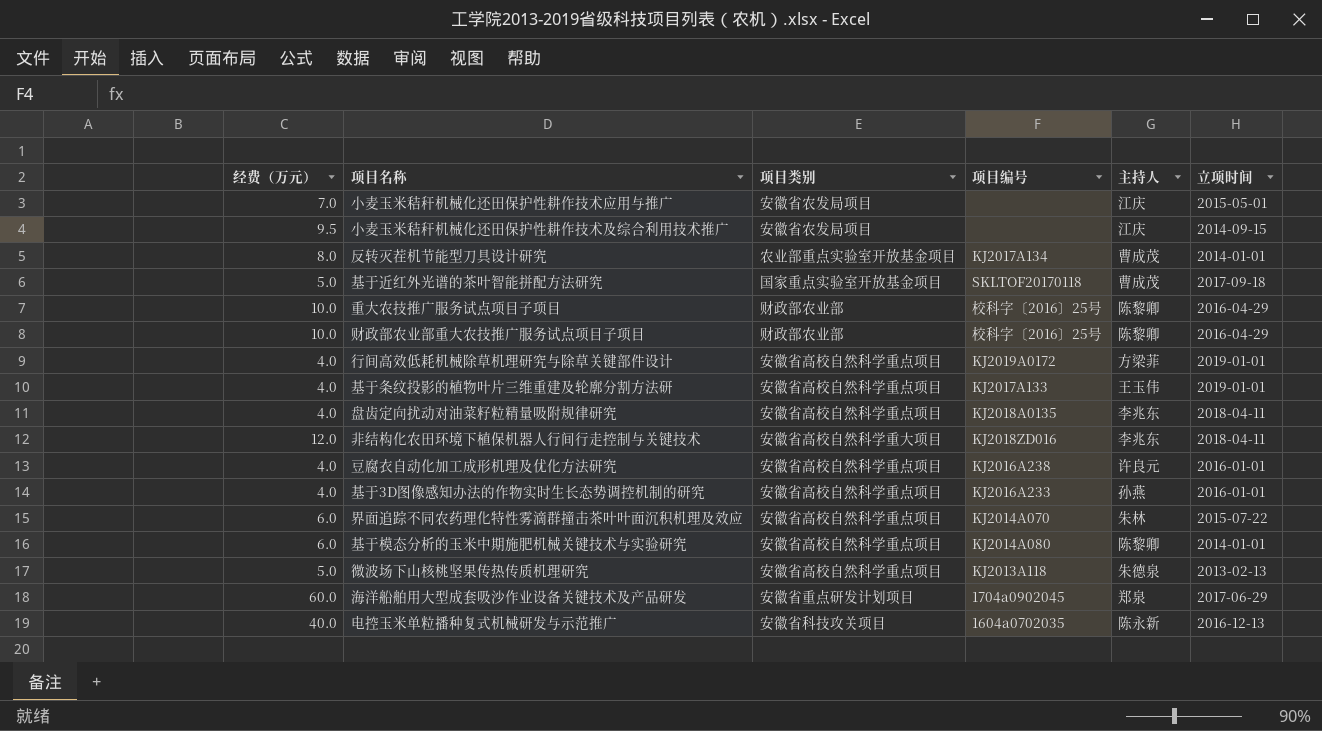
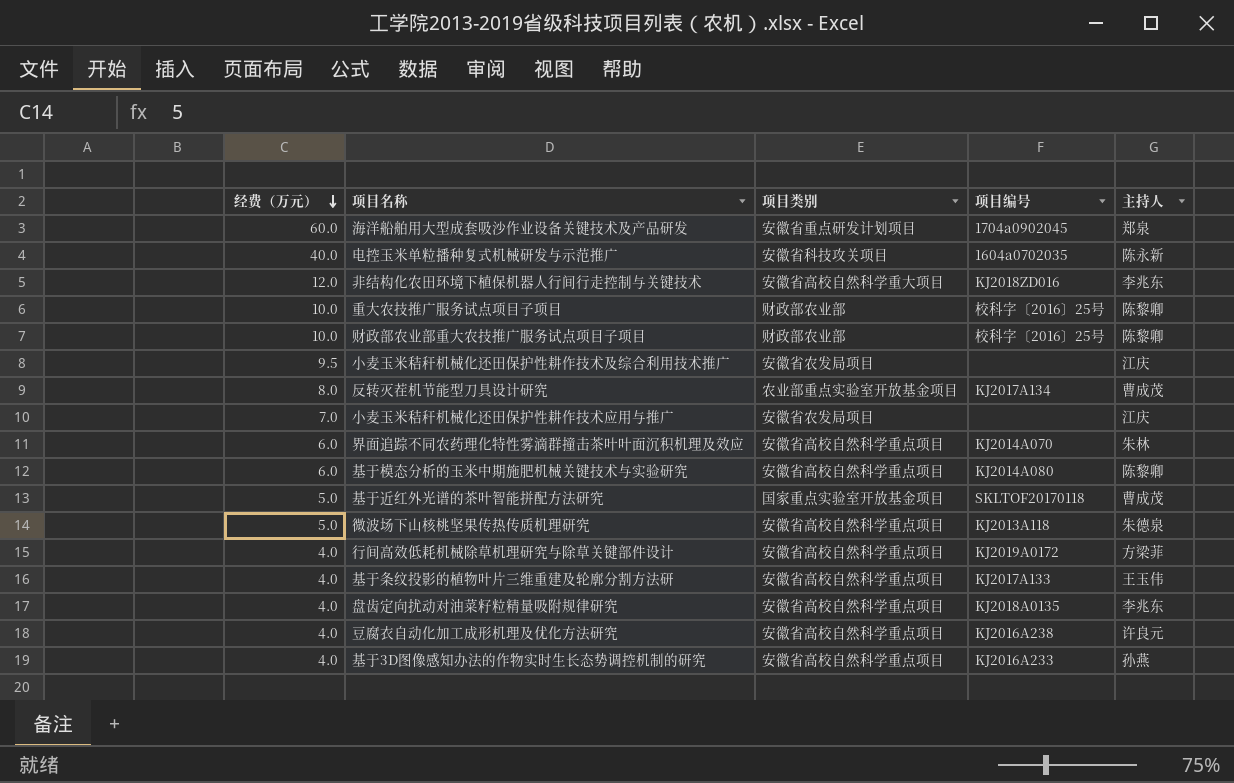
row order: none -> 经费（万元） descending
column 立项时间 | position: 6 -> none

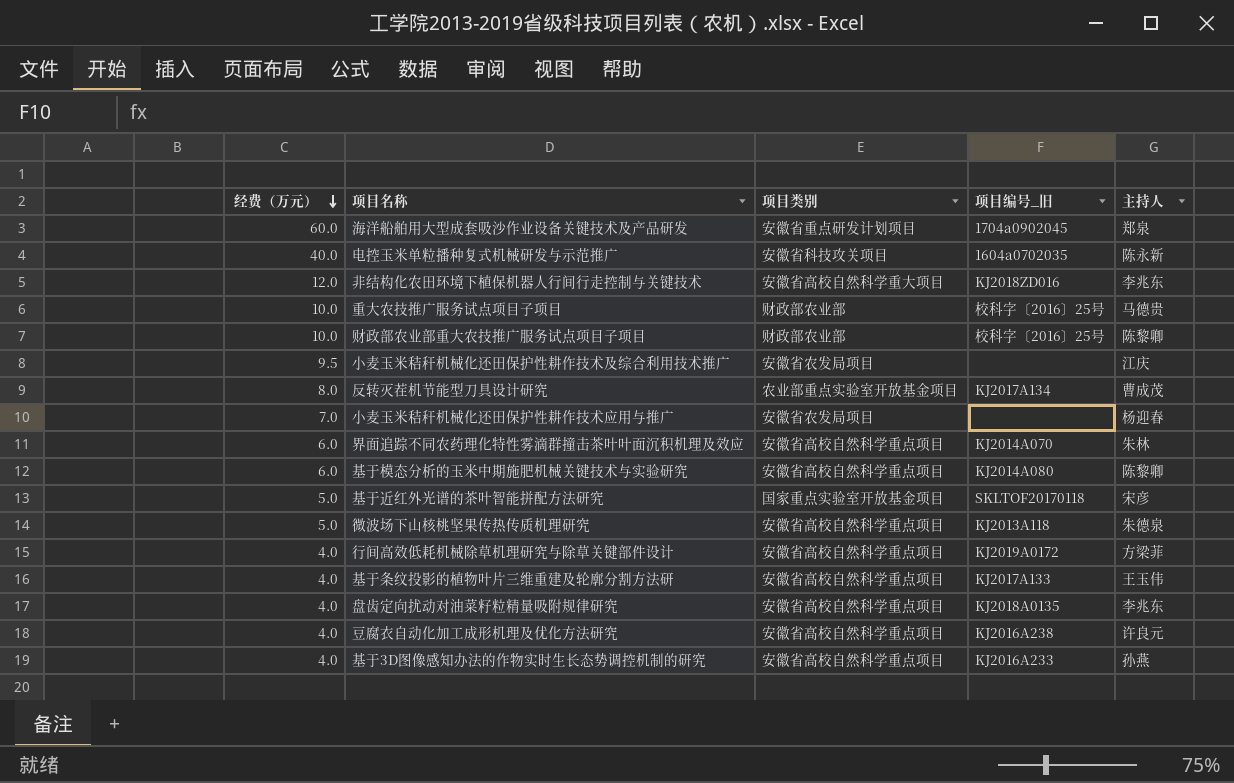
column name: 项目编号 -> 项目编号_旧
重大农技推广服务试点项目子项目 | 主持人: 陈黎卿 -> 马德贵
小麦玉米秸秆机械化还田保护性耕作技术应用与推广 | 主持人: 江庆 -> 杨迎春
基于近红外光谱的茶叶智能拼配方法研究 | 主持人: 曹成茂 -> 宋彦

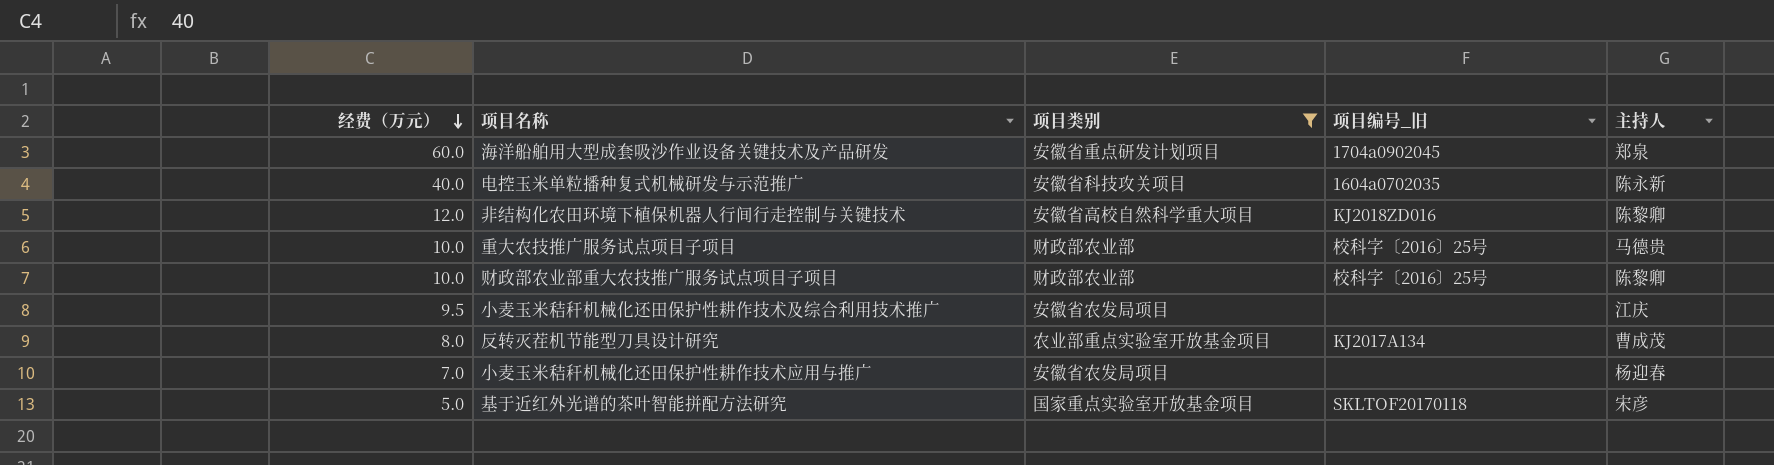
filter: none -> 项目类别 != 安徽省高校自然科学重点项目
非结构化农田环境下植保机器人行间行走控制与关键技术 | 主持人: 李兆东 -> 陈黎卿

